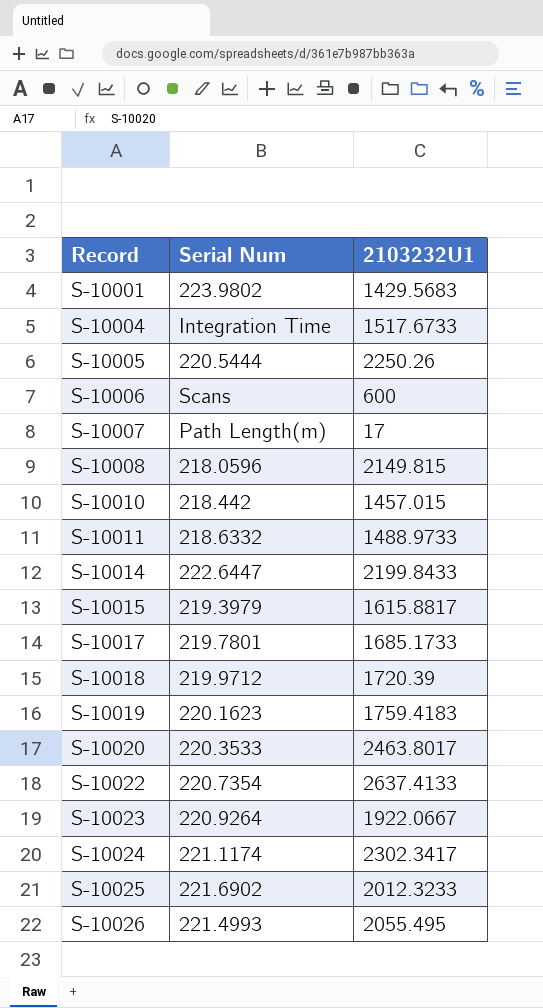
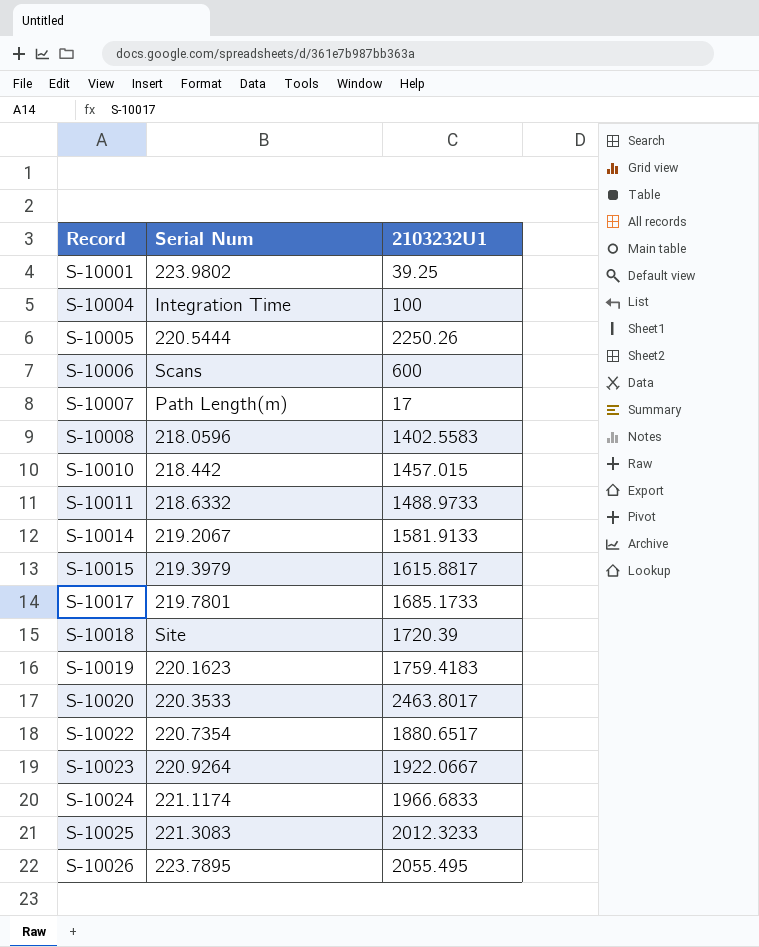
S-10001 | 2103232U1: 1429.5683 -> 39.25
S-10004 | 2103232U1: 1517.6733 -> 100
S-10008 | 2103232U1: 2149.815 -> 1402.5583
S-10014 | Serial Num: 222.6447 -> 219.2067
S-10014 | 2103232U1: 2199.8433 -> 1581.9133
S-10018 | Serial Num: 219.9712 -> Site
S-10022 | 2103232U1: 2637.4133 -> 1880.6517
S-10024 | 2103232U1: 2302.3417 -> 1966.6833
S-10025 | Serial Num: 221.6902 -> 221.3083
S-10026 | Serial Num: 221.4993 -> 223.7895

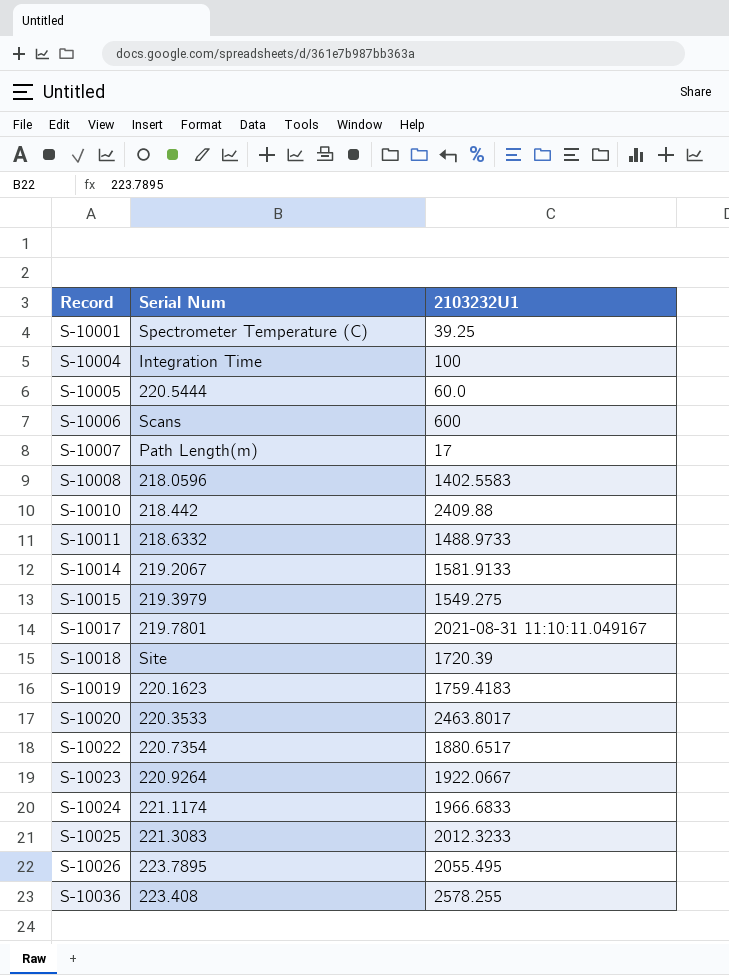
S-10001 | Serial Num: 223.9802 -> Spectrometer Temperature (C)
S-10005 | 2103232U1: 2250.26 -> 60.0
S-10010 | 2103232U1: 1457.015 -> 2409.88
S-10015 | 2103232U1: 1615.8817 -> 1549.275
S-10017 | 2103232U1: 1685.1733 -> 2021-08-31 11:10:11.049167
row S-10036: none -> 223.408 | 2578.255

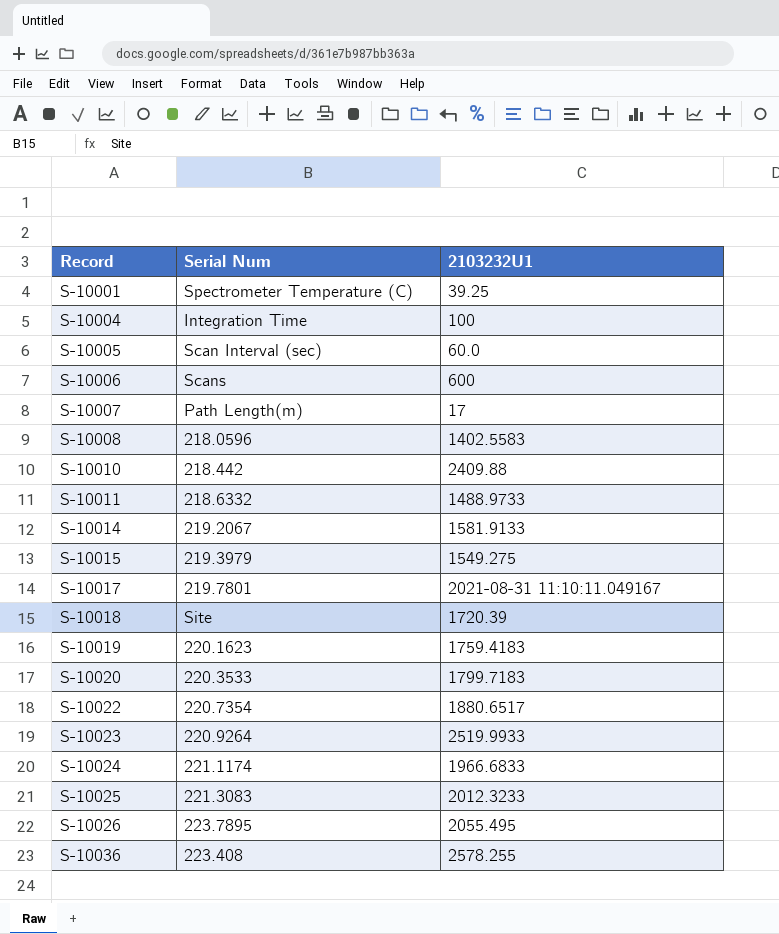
S-10005 | Serial Num: 220.5444 -> Scan Interval (sec)
S-10020 | 2103232U1: 2463.8017 -> 1799.7183
S-10023 | 2103232U1: 1922.0667 -> 2519.9933

